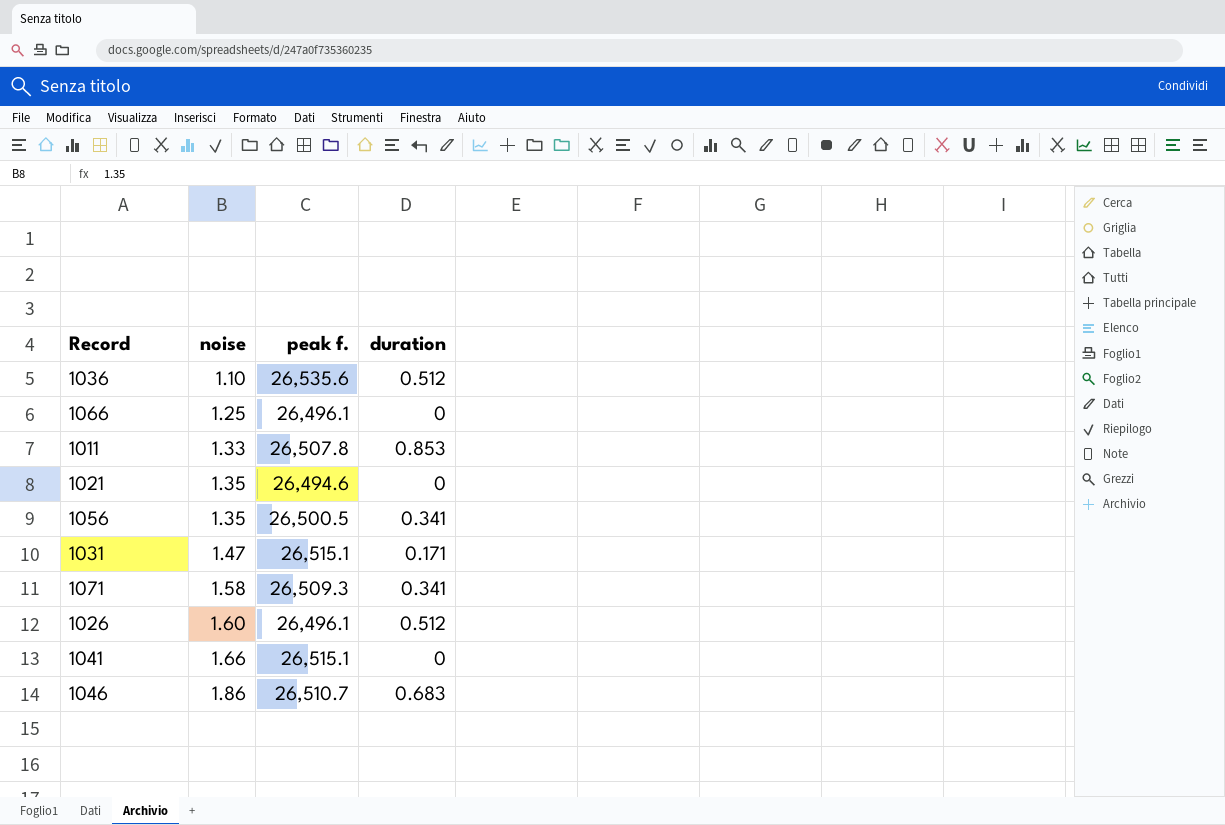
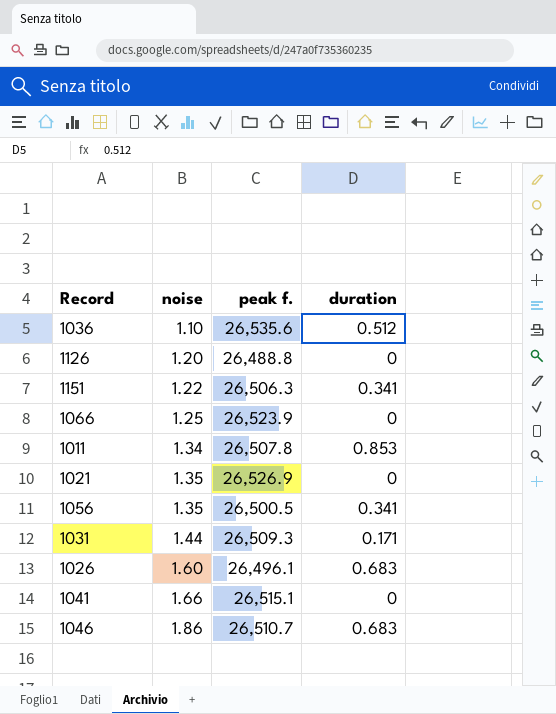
row 1071: 1.58 | 26,509.3 | 0.341 -> none
row 1126: none -> 1.20 | 26,488.8 | 0
row 1151: none -> 1.22 | 26,506.3 | 0.341
1066 | peak f.: 26,496.1 -> 26,523.9
1011 | noise: 1.33 -> 1.34
1021 | peak f.: 26,494.6 -> 26,526.9
1031 | noise: 1.47 -> 1.44
1031 | peak f.: 26,515.1 -> 26,509.3
1026 | duration: 0.512 -> 0.683

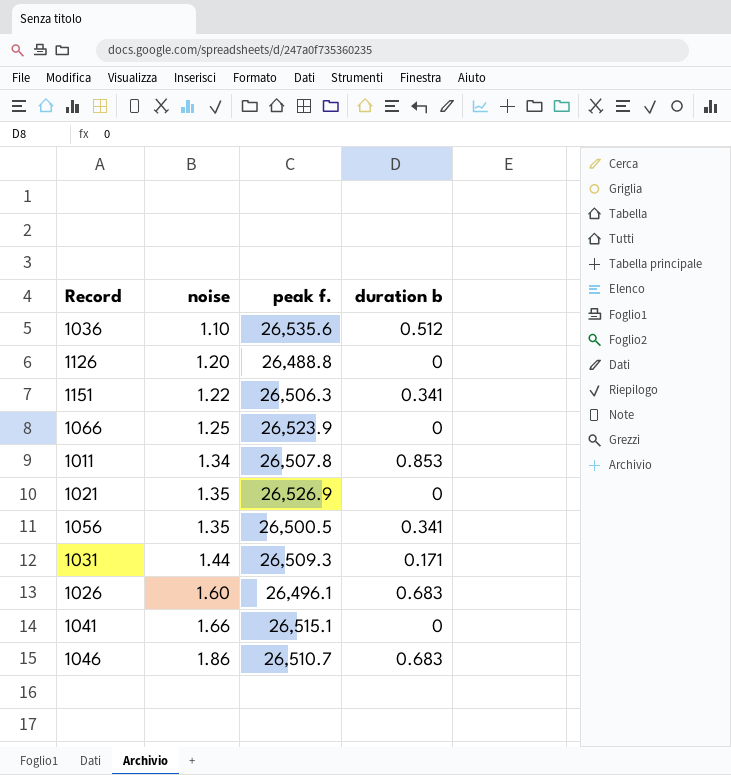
column name: duration -> duration b

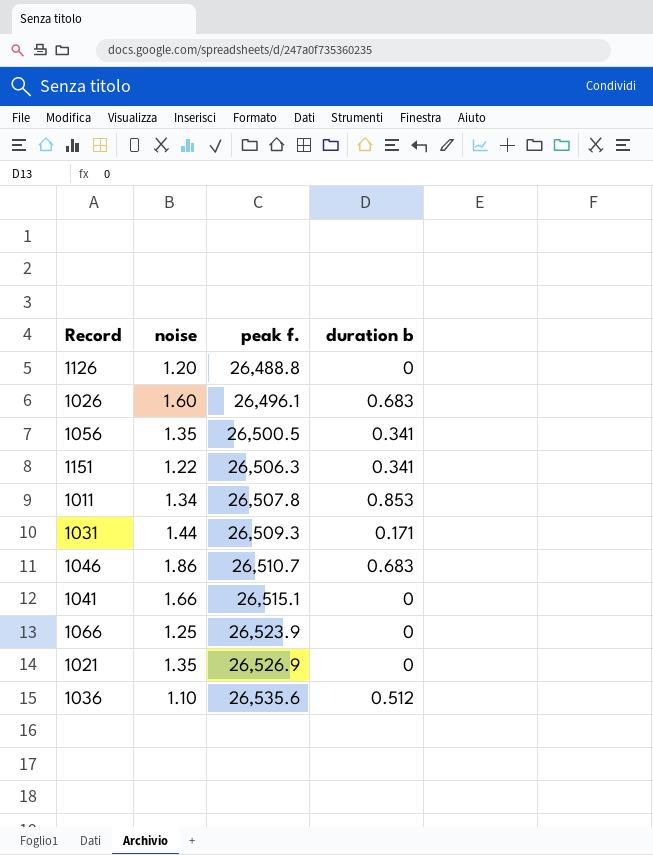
row order: noise ascending -> peak f. ascending

